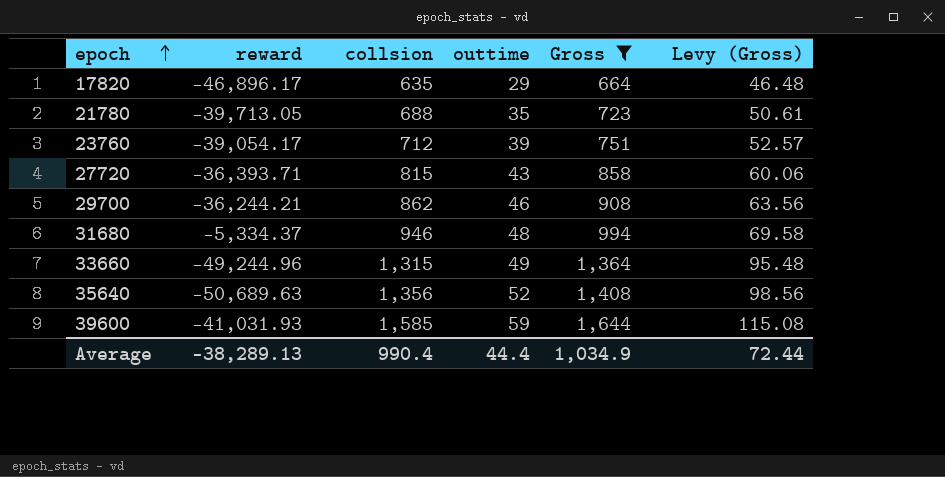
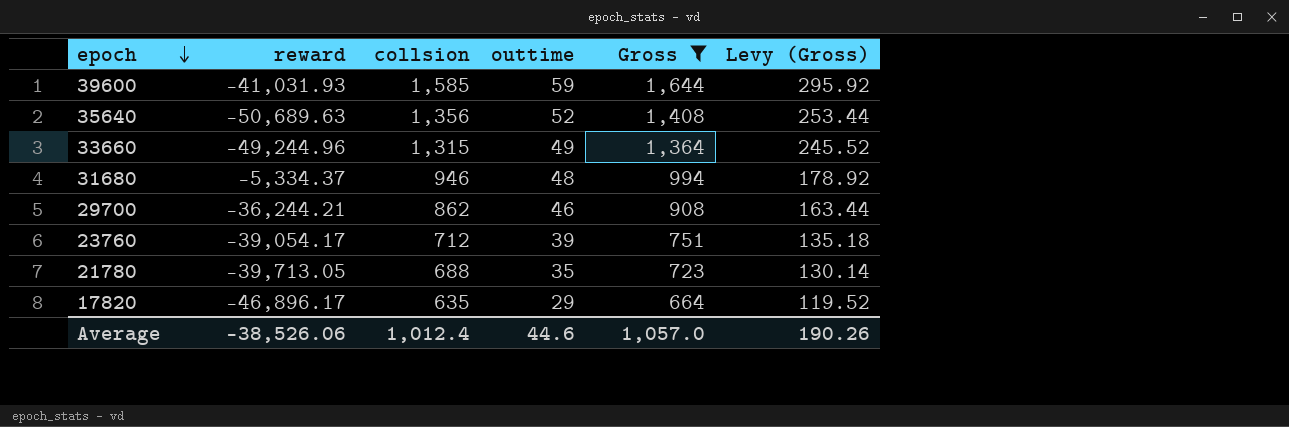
row order: epoch ascending -> epoch descending
column Levy (Gross) | formula: [Gross] * 0.07 -> [Gross] * 0.18
row 27720: -36,393.71 | 815 | 43 | 858 | 60.06 -> none
Average | reward: -38,289.13 -> -38,526.06
Average | collsion: 990.4 -> 1,012.4
Average | outtime: 44.4 -> 44.6
Average | Gross: 1,034.9 -> 1,057.0
Average | Levy (Gross): 72.44 -> 190.26

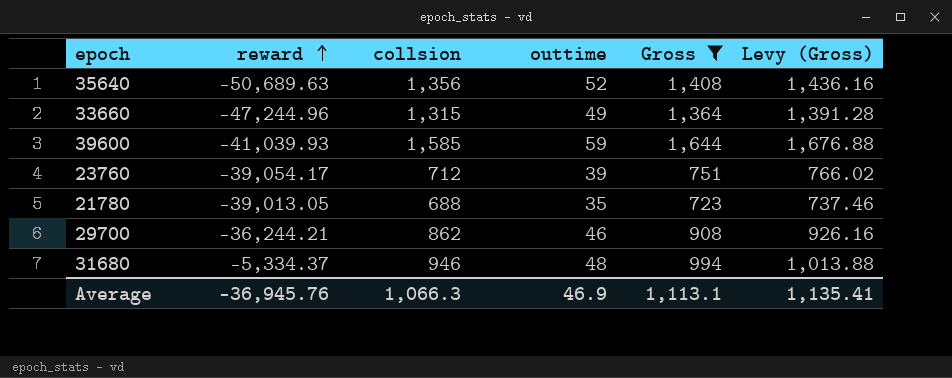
row order: epoch descending -> reward ascending
column Levy (Gross) | formula: [Gross] * 0.18 -> [Gross] * 1.02
row 17820: -46,896.17 | 635 | 29 | 664 | 119.52 -> none
33660 | reward: -49,244.96 -> -47,244.96
39600 | reward: -41,031.93 -> -41,039.93
21780 | reward: -39,713.05 -> -39,013.05
Average | reward: -38,526.06 -> -36,945.76
Average | collsion: 1,012.4 -> 1,066.3
Average | outtime: 44.6 -> 46.9
Average | Gross: 1,057.0 -> 1,113.1
Average | Levy (Gross): 190.26 -> 1,135.41

